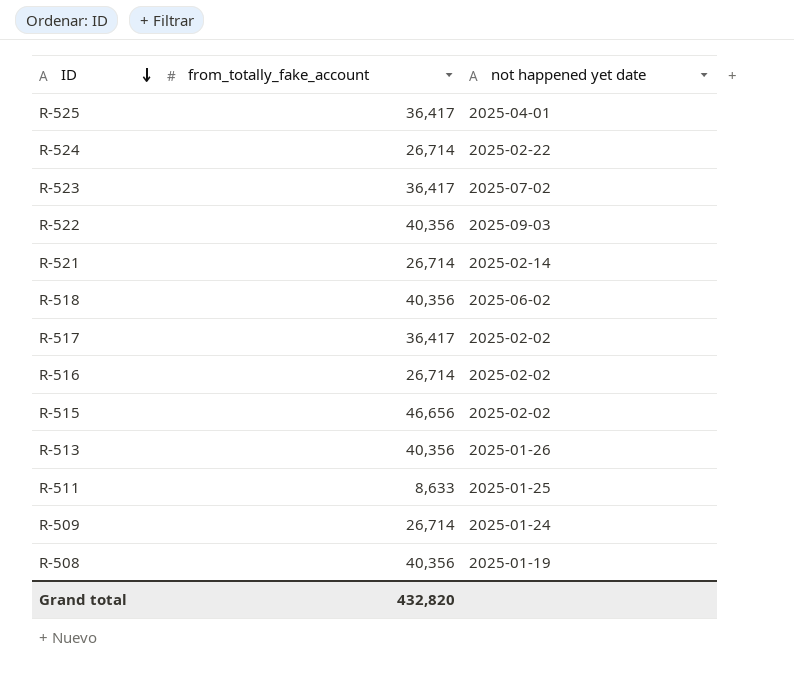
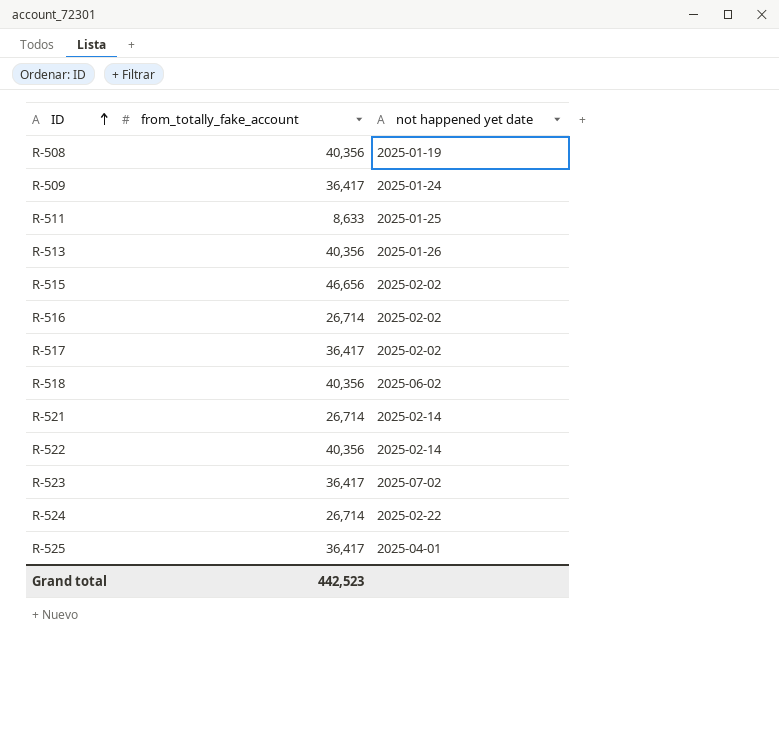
row order: ID descending -> ID ascending
R-509 | from_totally_fake_account: 26,714 -> 36,417
R-522 | not happened yet date: 2025-09-03 -> 2025-02-14
Grand total | from_totally_fake_account: 432,820 -> 442,523

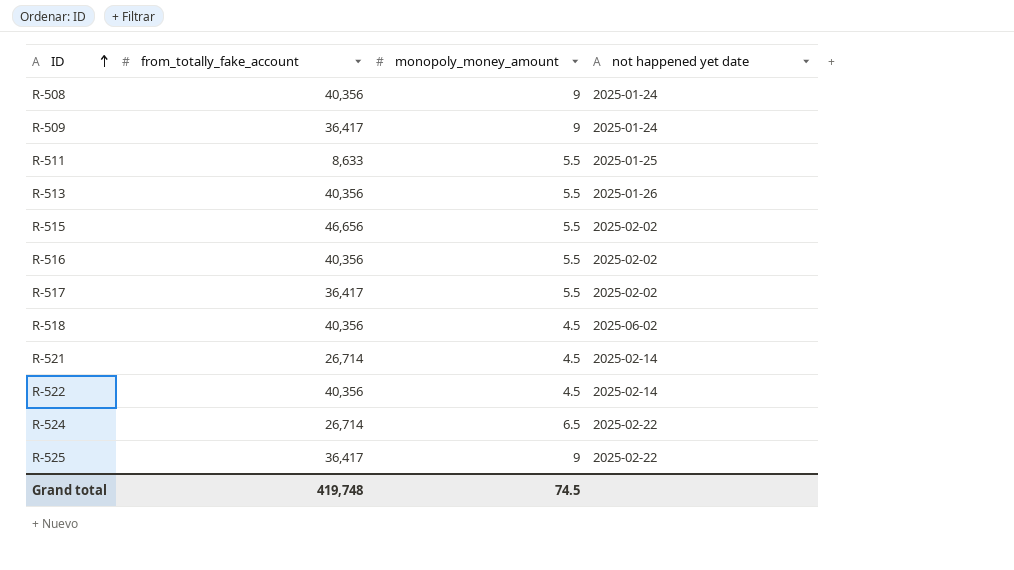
column monopoly_money_amount | position: none -> 3
row R-523: 36,417 | 2025-07-02 -> none
R-508 | not happened yet date: 2025-01-19 -> 2025-01-24
R-516 | from_totally_fake_account: 26,714 -> 40,356
R-525 | not happened yet date: 2025-04-01 -> 2025-02-22
Grand total | from_totally_fake_account: 442,523 -> 419,748

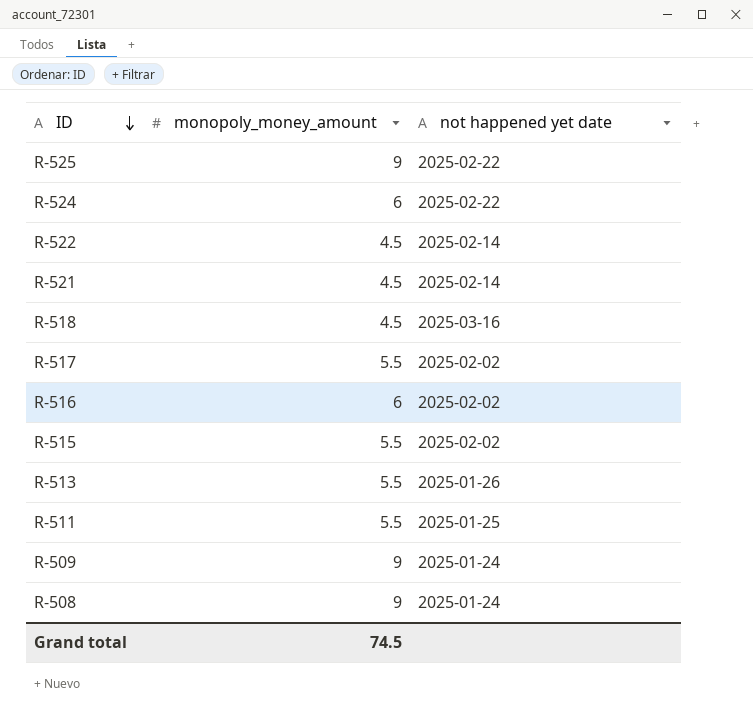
row order: ID ascending -> ID descending
column from_totally_fake_account | position: 2 -> none
R-524 | monopoly_money_amount: 6.5 -> 6
R-518 | not happened yet date: 2025-06-02 -> 2025-03-16
R-516 | monopoly_money_amount: 5.5 -> 6

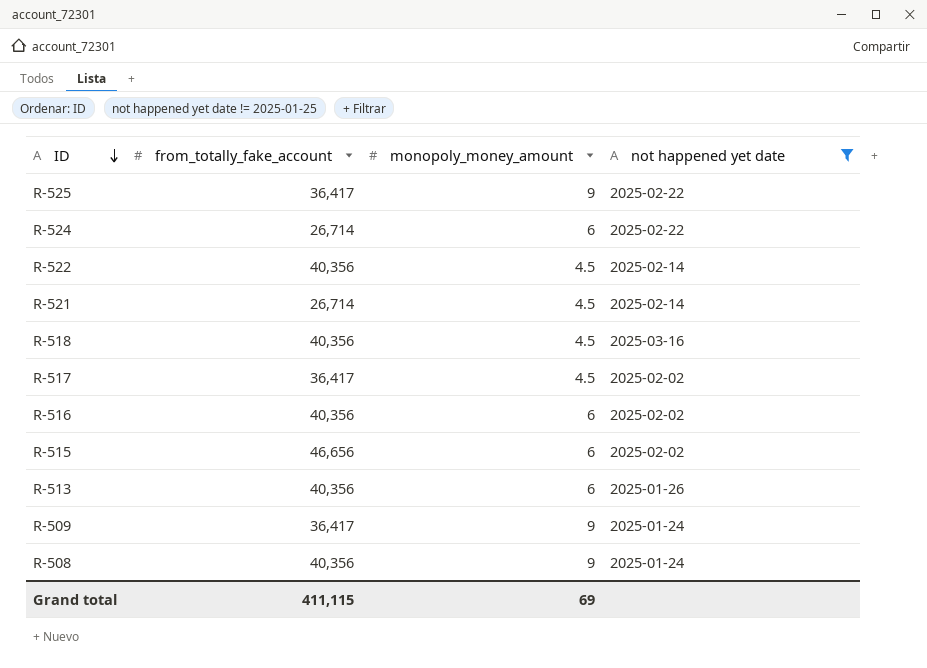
filter: none -> not happened yet date != 2025-01-25
column from_totally_fake_account | position: none -> 2
R-517 | monopoly_money_amount: 5.5 -> 4.5
R-515 | monopoly_money_amount: 5.5 -> 6
R-513 | monopoly_money_amount: 5.5 -> 6
Grand total | monopoly_money_amount: 74.5 -> 69

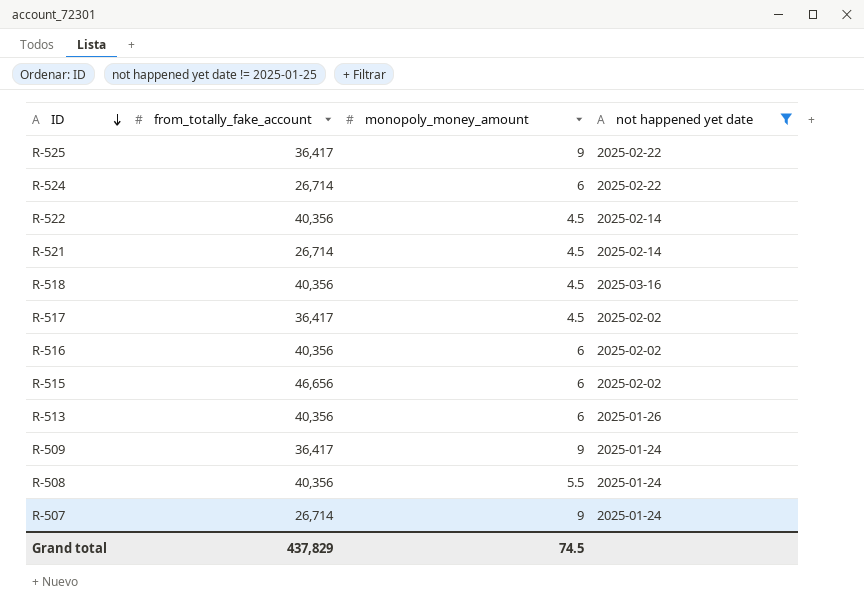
R-508 | monopoly_money_amount: 9 -> 5.5
row R-507: none -> 26,714 | 9 | 2025-01-24
Grand total | from_totally_fake_account: 411,115 -> 437,829
Grand total | monopoly_money_amount: 69 -> 74.5

